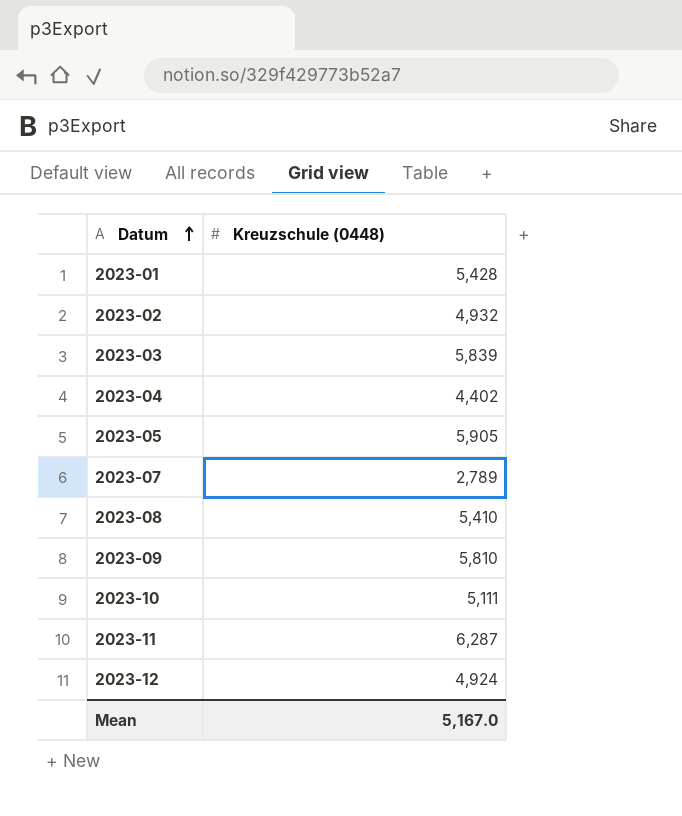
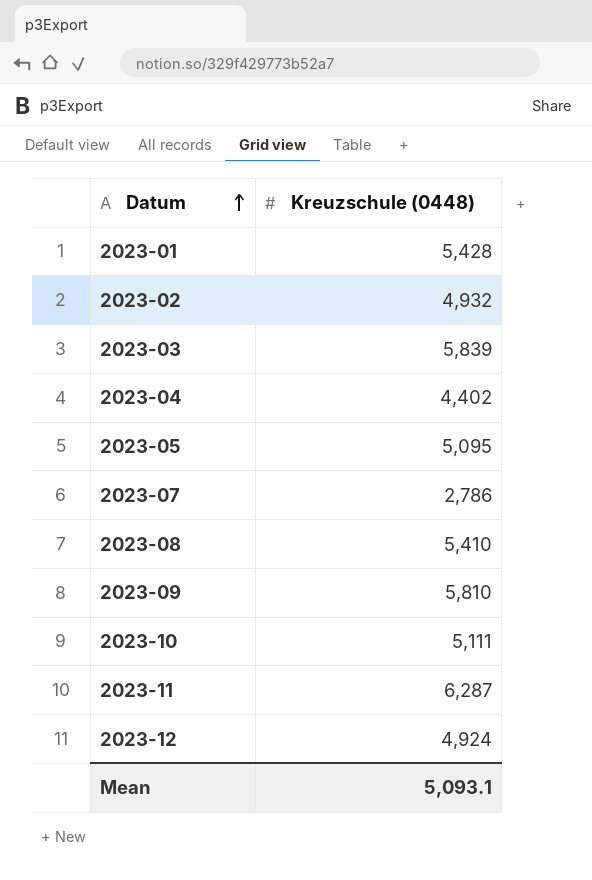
2023-05 | Kreuzschule (0448): 5,905 -> 5,095
2023-07 | Kreuzschule (0448): 2,789 -> 2,786
Mean | Kreuzschule (0448): 5,167.0 -> 5,093.1

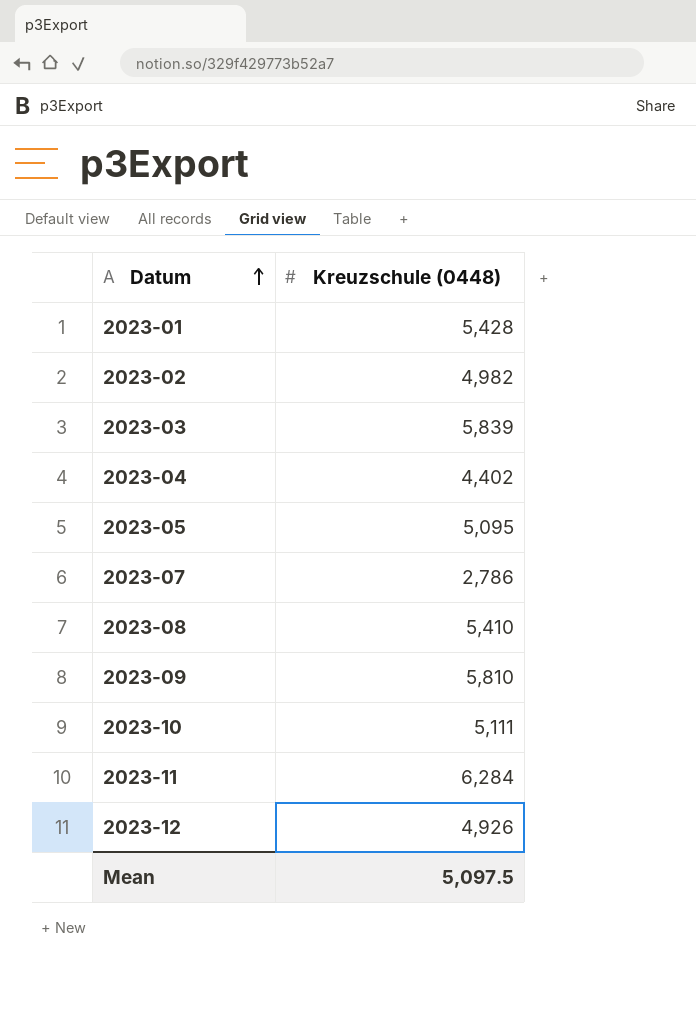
2023-02 | Kreuzschule (0448): 4,932 -> 4,982
2023-11 | Kreuzschule (0448): 6,287 -> 6,284
2023-12 | Kreuzschule (0448): 4,924 -> 4,926
Mean | Kreuzschule (0448): 5,093.1 -> 5,097.5

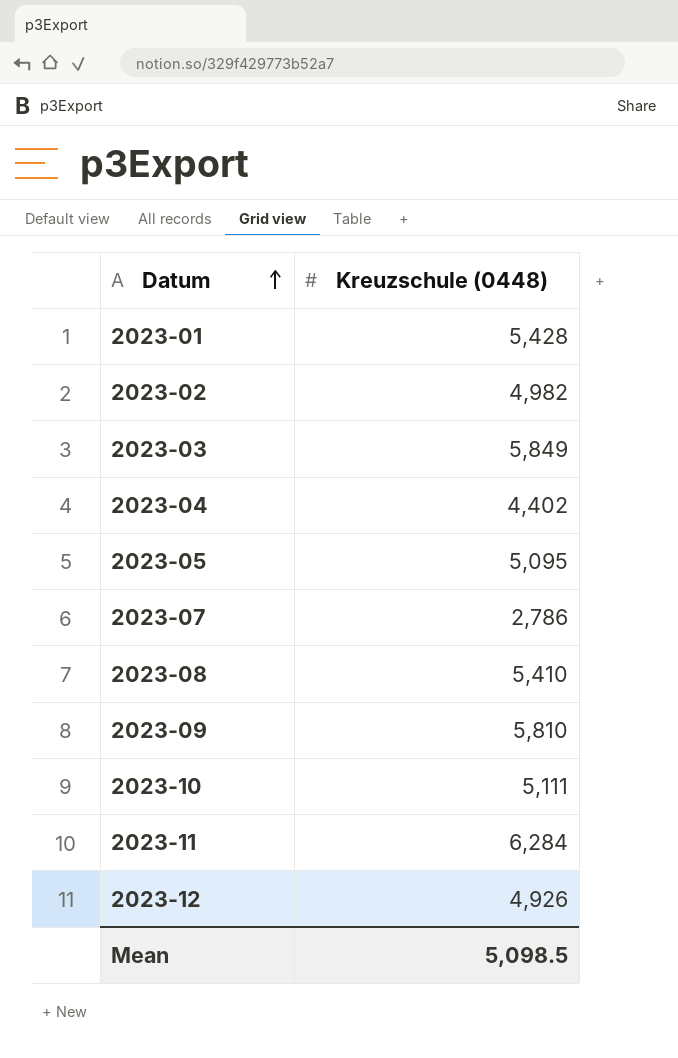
2023-03 | Kreuzschule (0448): 5,839 -> 5,849
Mean | Kreuzschule (0448): 5,097.5 -> 5,098.5

